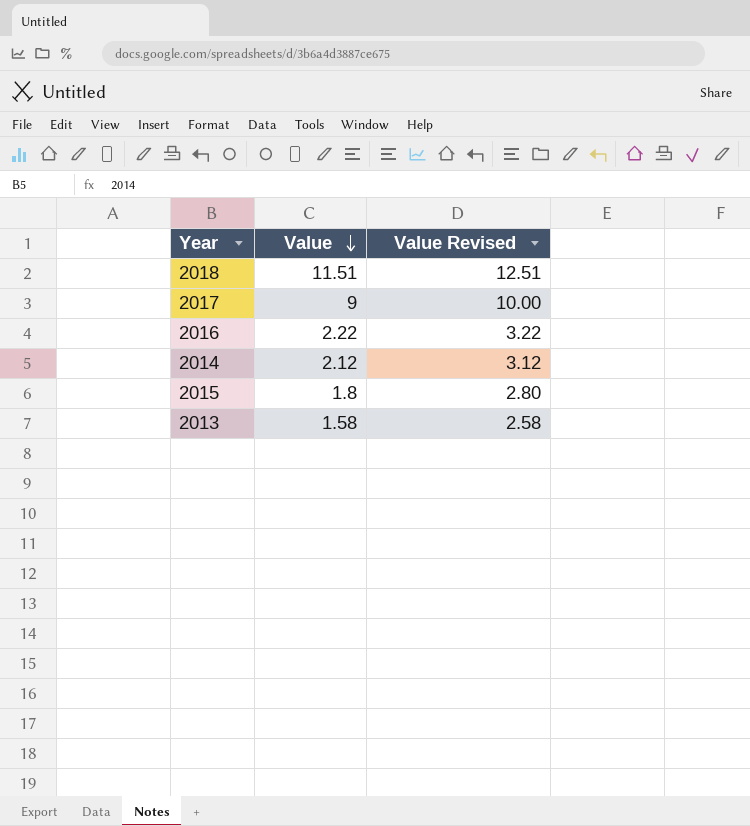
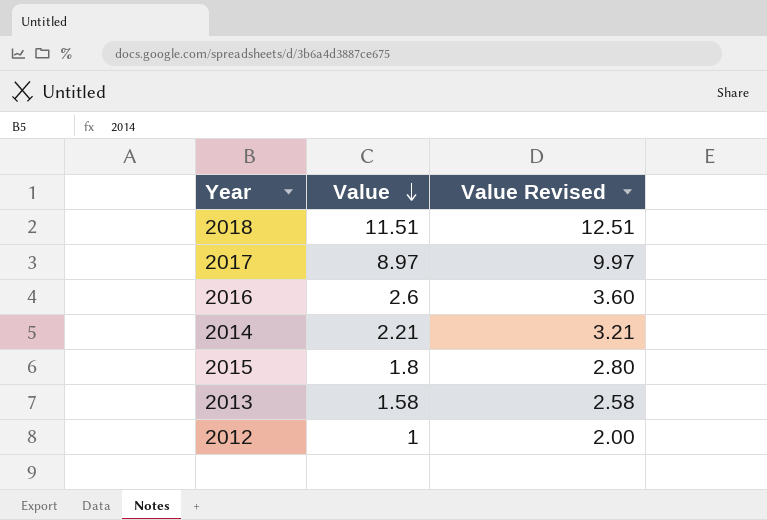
2017 | Value: 9 -> 8.97
2017 | Value Revised: 10.00 -> 9.97
2016 | Value: 2.22 -> 2.6
2016 | Value Revised: 3.22 -> 3.60
2014 | Value: 2.12 -> 2.21
2014 | Value Revised: 3.12 -> 3.21
row 2012: none -> 1 | 2.00

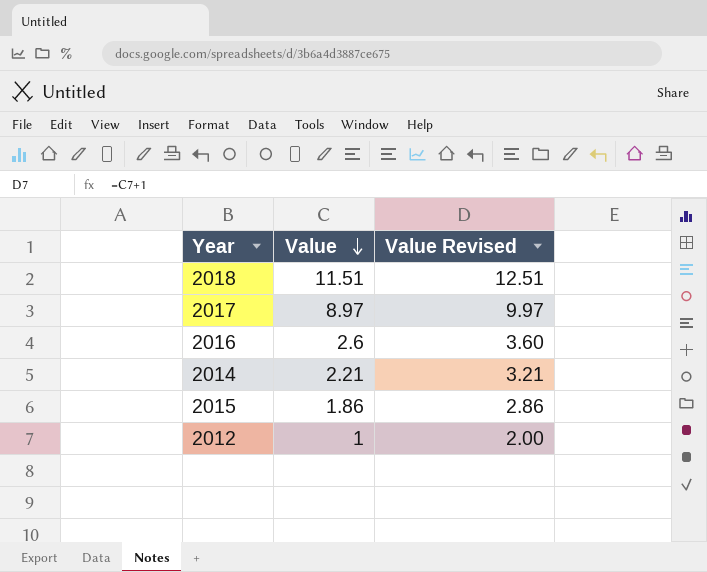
row 2013: 1.58 | 2.58 -> none
2015 | Value: 1.8 -> 1.86
2015 | Value Revised: 2.80 -> 2.86

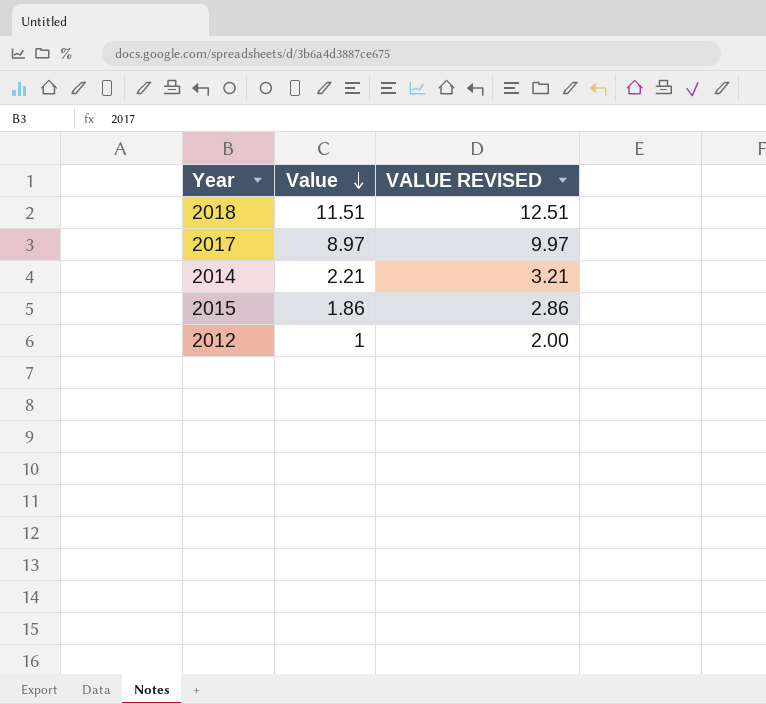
column name: Value Revised -> VALUE REVISED
row 2016: 2.6 | 3.60 -> none

